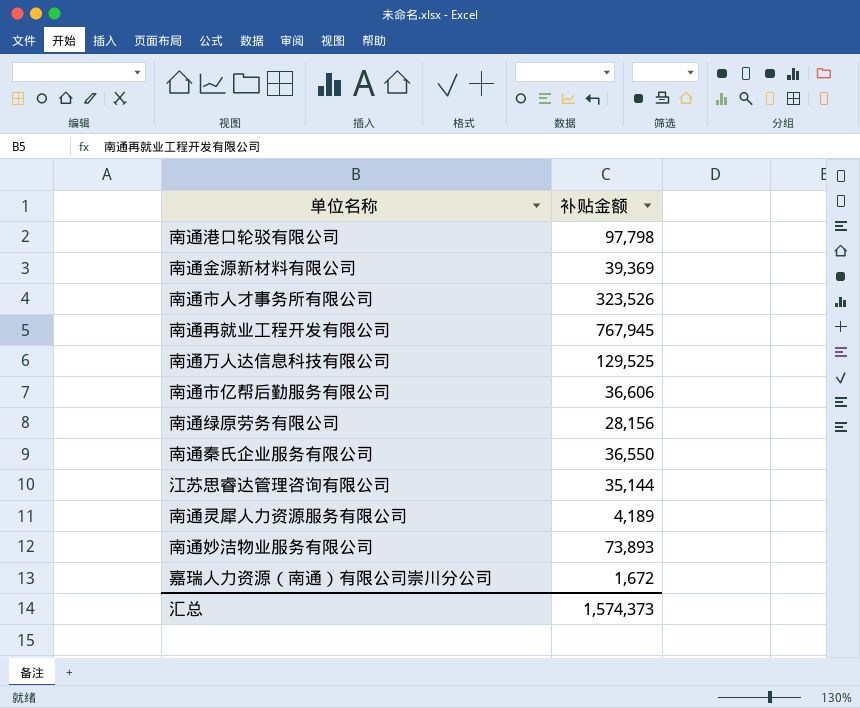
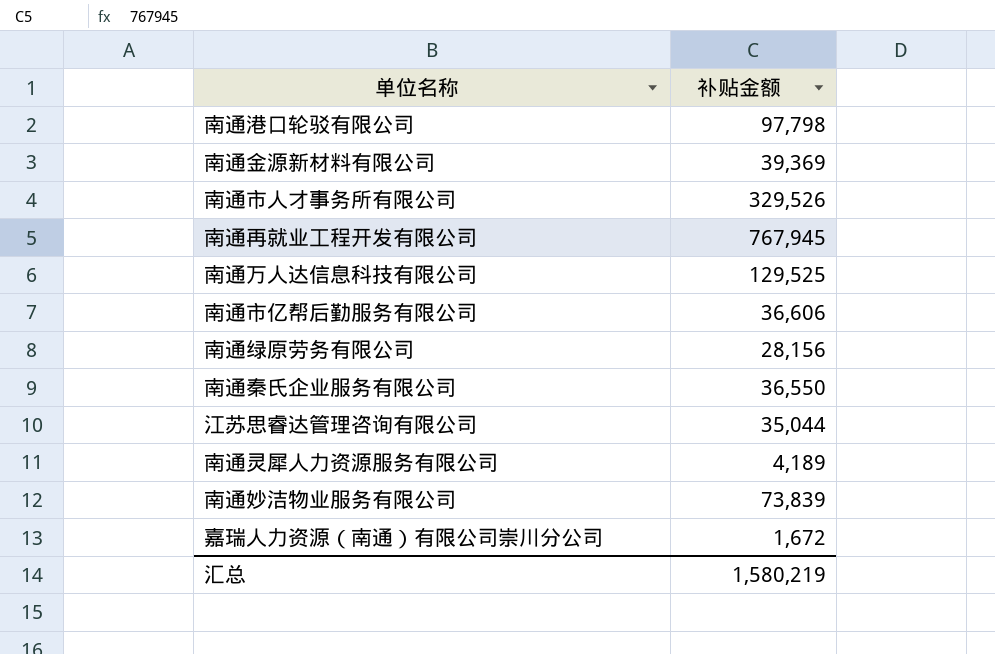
南通市人才事务所有限公司 | 补贴金额: 323,526 -> 329,526
江苏思睿达管理咨询有限公司 | 补贴金额: 35,144 -> 35,044
南通妙洁物业服务有限公司 | 补贴金额: 73,893 -> 73,839
汇总 | 补贴金额: 1,574,373 -> 1,580,219

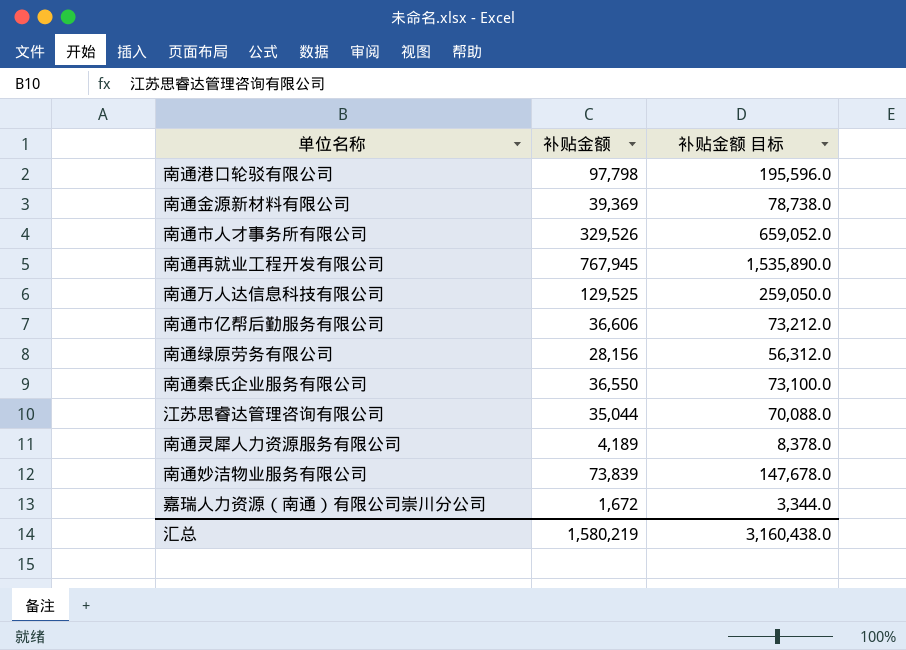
column 补贴金额 目标 | formula: none -> [补贴金额] * 2

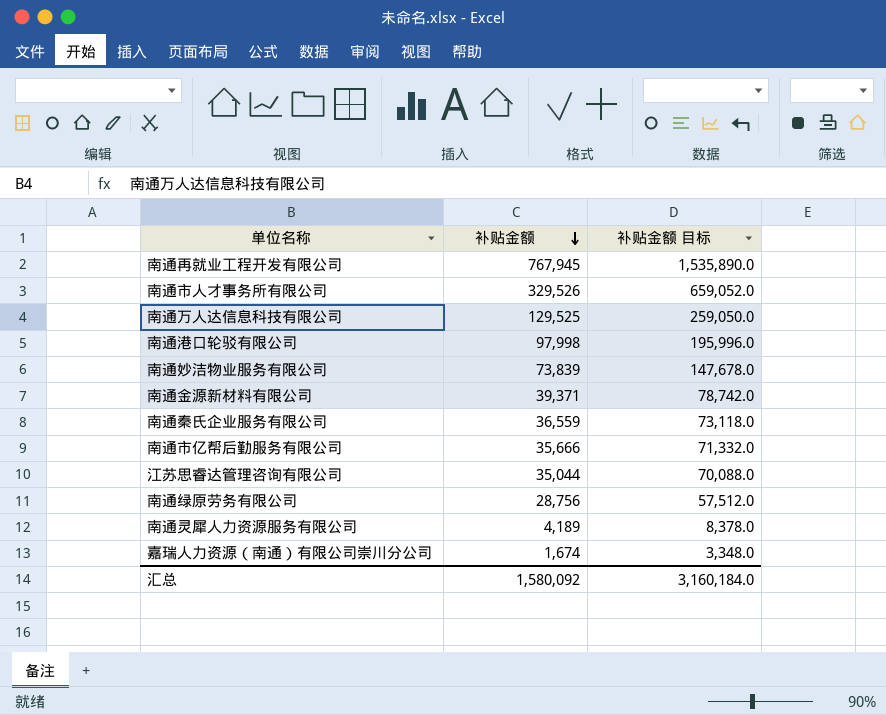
row order: none -> 补贴金额 descending
南通港口轮驳有限公司 | 补贴金额: 97,798 -> 97,998
南通港口轮驳有限公司 | 补贴金额 目标: 195,596.0 -> 195,996.0
南通金源新材料有限公司 | 补贴金额: 39,369 -> 39,371
南通金源新材料有限公司 | 补贴金额 目标: 78,738.0 -> 78,742.0
南通秦氏企业服务有限公司 | 补贴金额: 36,550 -> 36,559
南通秦氏企业服务有限公司 | 补贴金额 目标: 73,100.0 -> 73,118.0
南通市亿帮后勤服务有限公司 | 补贴金额: 36,606 -> 35,666
南通市亿帮后勤服务有限公司 | 补贴金额 目标: 73,212.0 -> 71,332.0
南通绿原劳务有限公司 | 补贴金额: 28,156 -> 28,756
南通绿原劳务有限公司 | 补贴金额 目标: 56,312.0 -> 57,512.0
嘉瑞人力资源（南通）有限公司崇川分公司 | 补贴金额: 1,672 -> 1,674
嘉瑞人力资源（南通）有限公司崇川分公司 | 补贴金额 目标: 3,344.0 -> 3,348.0
汇总 | 补贴金额: 1,580,219 -> 1,580,092
汇总 | 补贴金额 目标: 3,160,438.0 -> 3,160,184.0

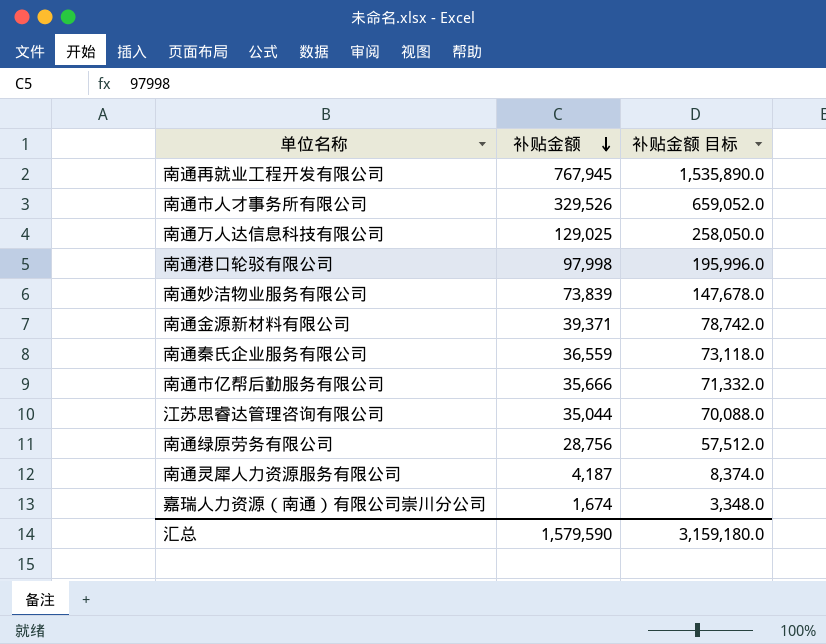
南通万人达信息科技有限公司 | 补贴金额: 129,525 -> 129,025
南通万人达信息科技有限公司 | 补贴金额 目标: 259,050.0 -> 258,050.0
南通灵犀人力资源服务有限公司 | 补贴金额: 4,189 -> 4,187
南通灵犀人力资源服务有限公司 | 补贴金额 目标: 8,378.0 -> 8,374.0
汇总 | 补贴金额: 1,580,092 -> 1,579,590
汇总 | 补贴金额 目标: 3,160,184.0 -> 3,159,180.0

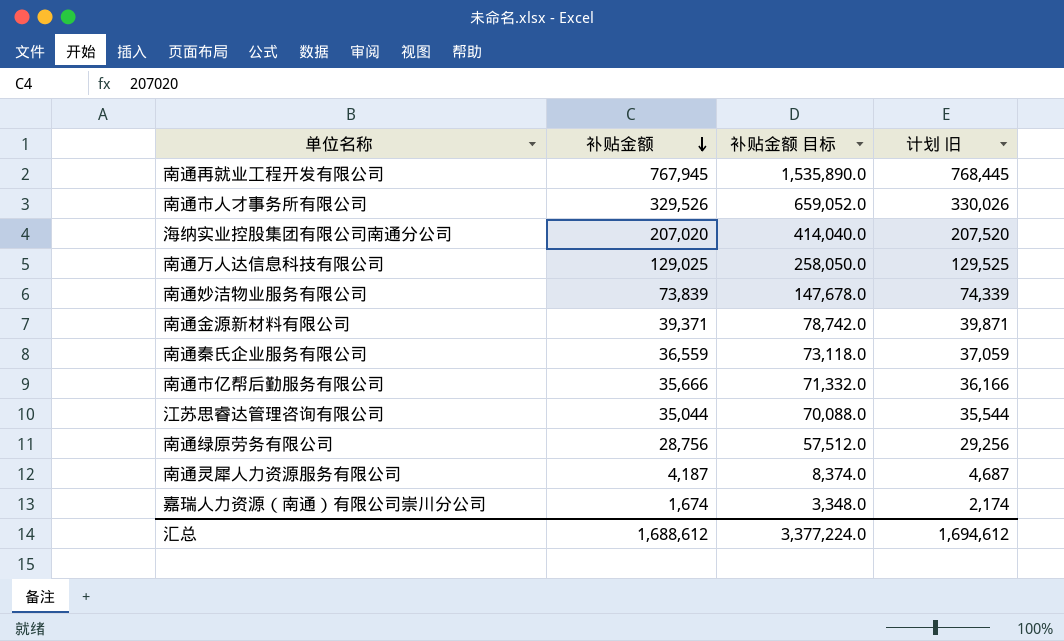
column 计划 旧 | formula: none -> [补贴金额] + 500
row 南通港口轮驳有限公司: 97,998 | 195,996.0 -> none
row 海纳实业控股集团有限公司南通分公司: none -> 207,020 | 414,040.0 | 207,520
汇总 | 补贴金额: 1,579,590 -> 1,688,612
汇总 | 补贴金额 目标: 3,159,180.0 -> 3,377,224.0

